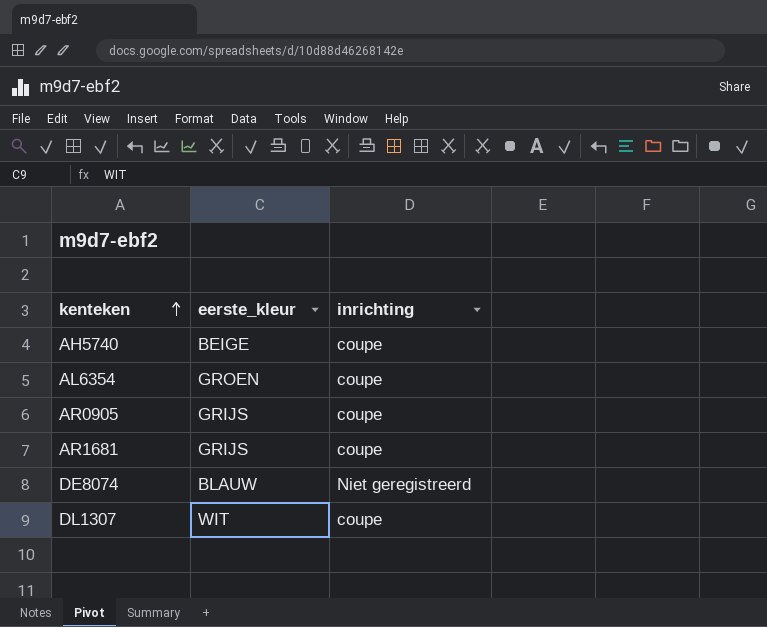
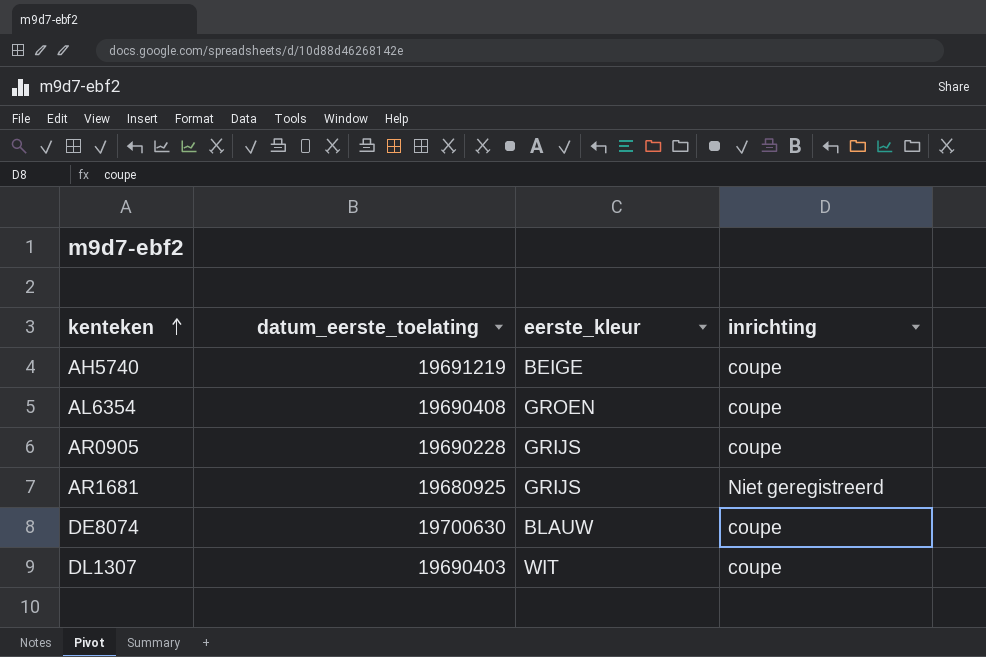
column datum_eerste_toelating | position: none -> 2
AR1681 | inrichting: coupe -> Niet geregistreerd
DE8074 | inrichting: Niet geregistreerd -> coupe

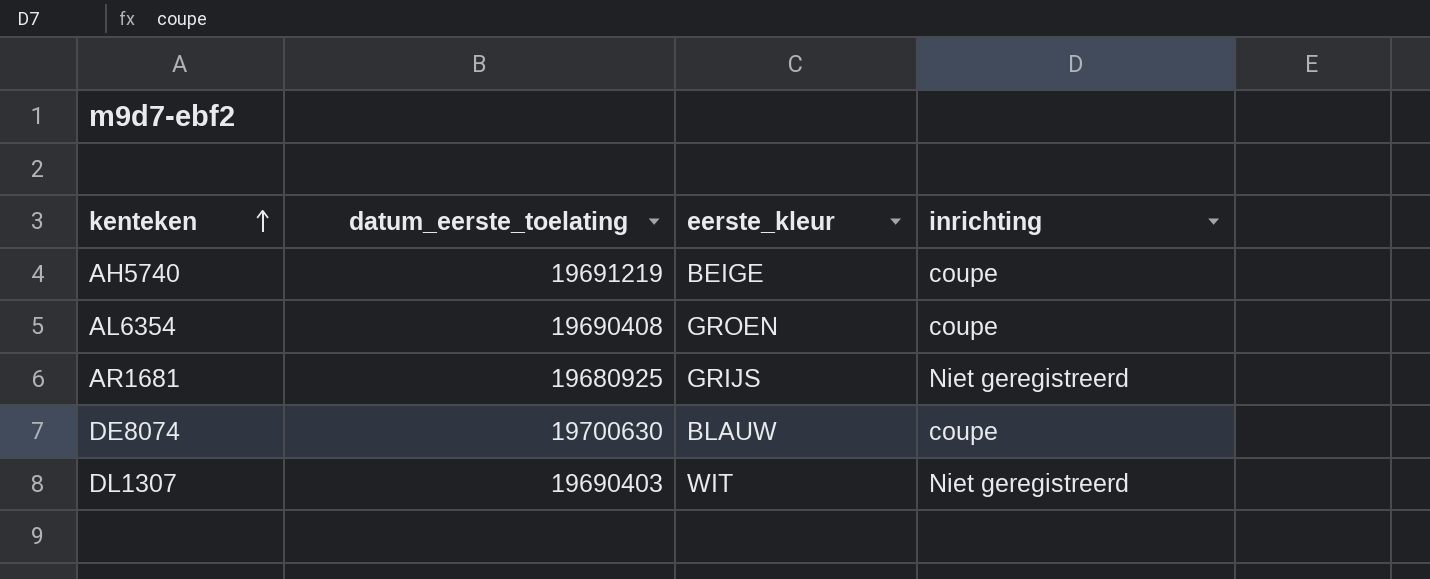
row AR0905: 19690228 | GRIJS | coupe -> none
DL1307 | inrichting: coupe -> Niet geregistreerd

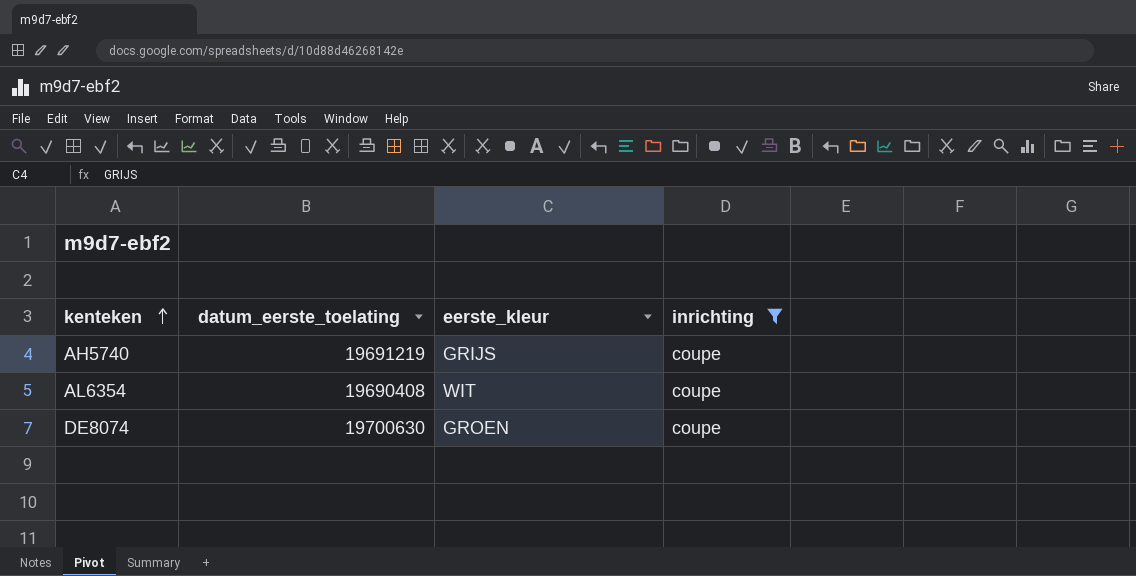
filter: none -> inrichting = coupe
AH5740 | eerste_kleur: BEIGE -> GRIJS
AL6354 | eerste_kleur: GROEN -> WIT
DE8074 | eerste_kleur: BLAUW -> GROEN

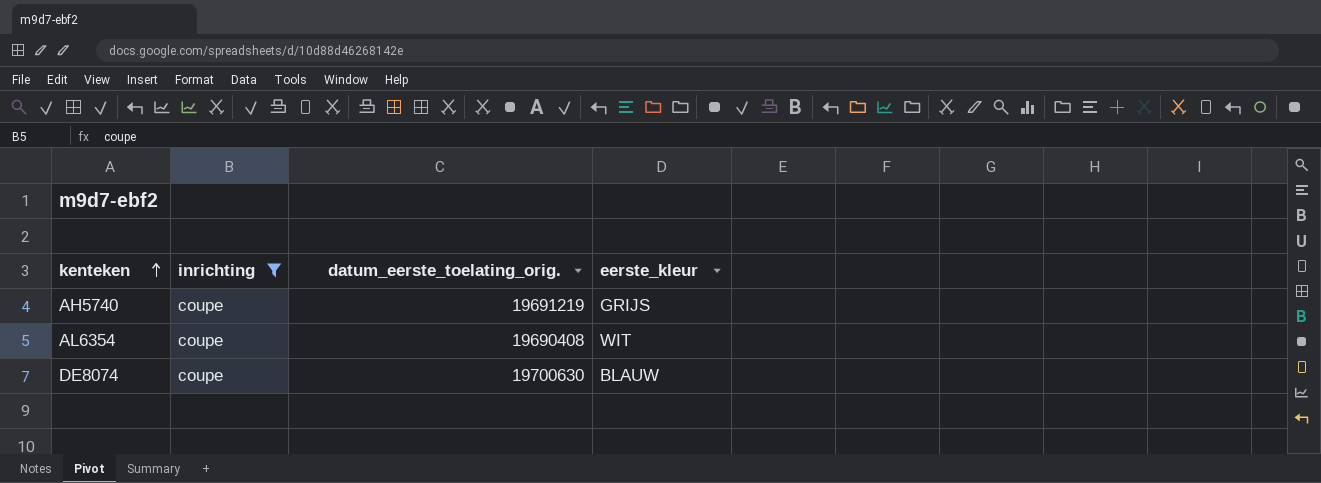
column inrichting | position: 4 -> 2
column name: datum_eerste_toelating -> datum_eerste_toelating_orig.
DE8074 | eerste_kleur: GROEN -> BLAUW

